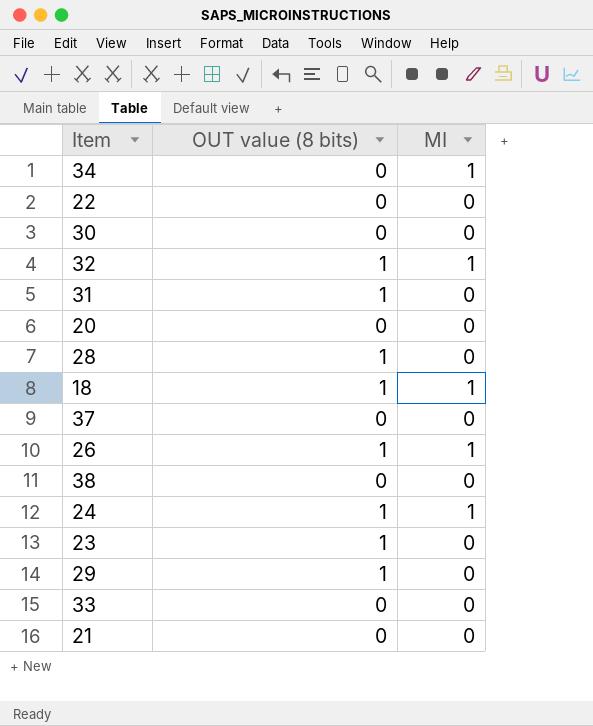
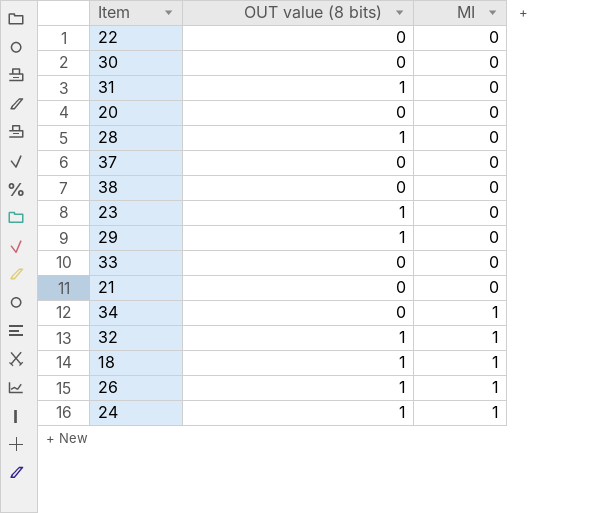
row order: none -> MI ascending

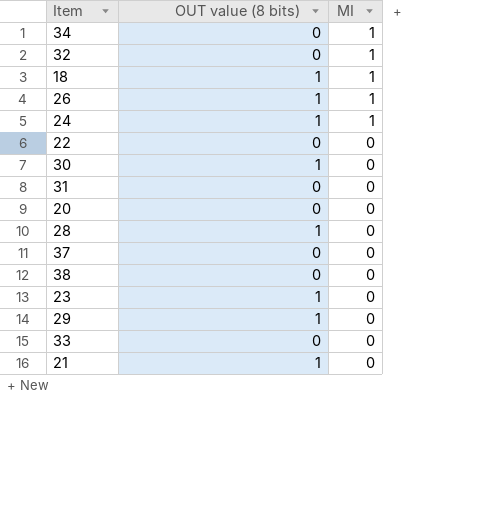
row order: MI ascending -> MI descending
32 | OUT value (8 bits): 1 -> 0
30 | OUT value (8 bits): 0 -> 1
31 | OUT value (8 bits): 1 -> 0
21 | OUT value (8 bits): 0 -> 1

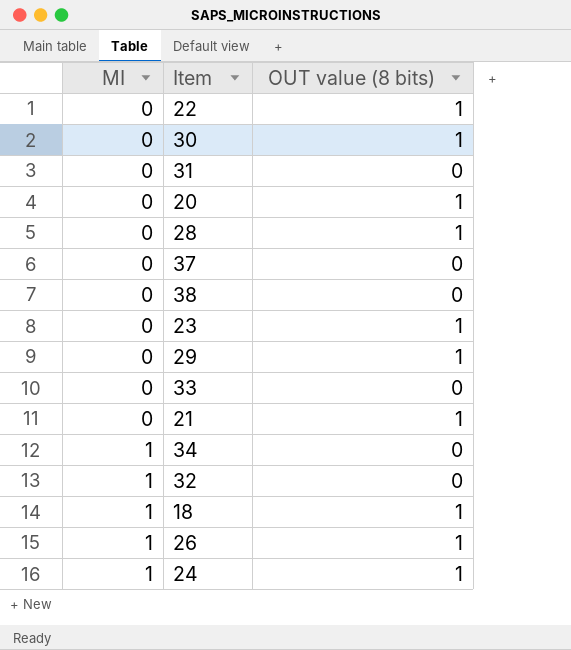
row order: MI descending -> MI ascending
column MI | position: 3 -> 1
22 | OUT value (8 bits): 0 -> 1
20 | OUT value (8 bits): 0 -> 1

